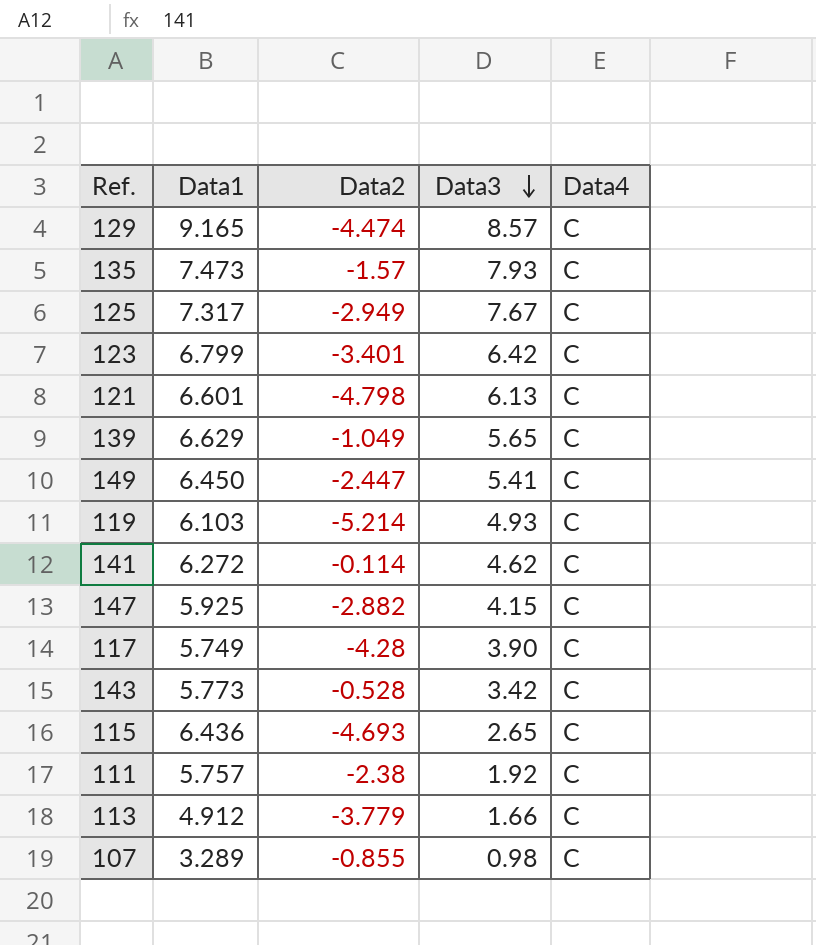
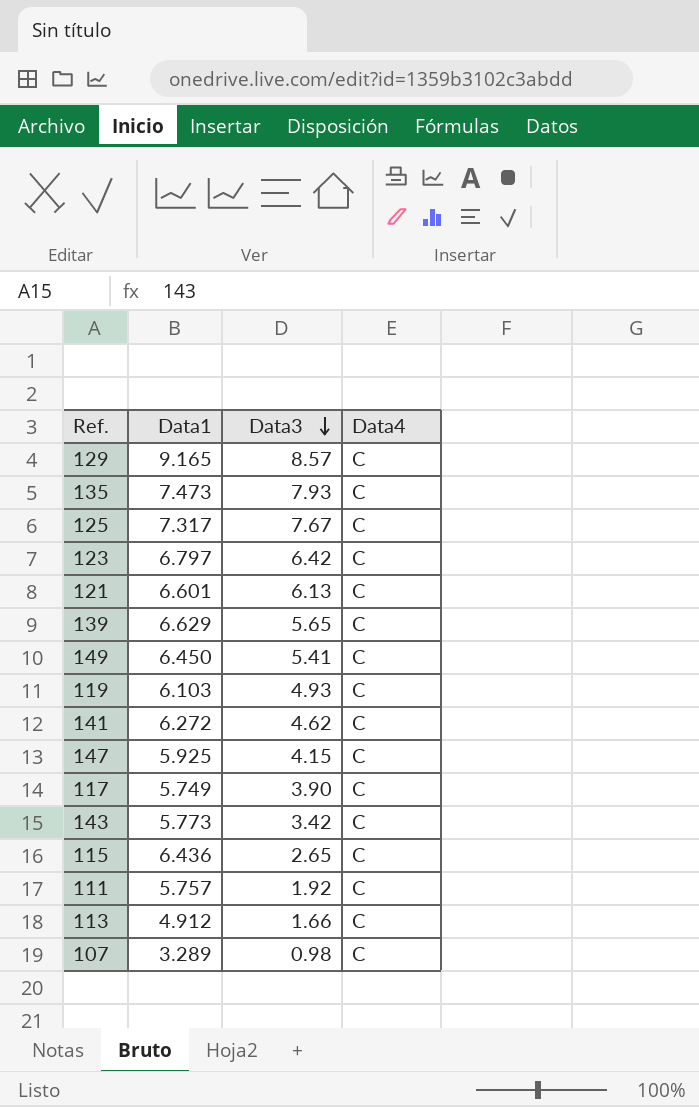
column Data2 | position: 3 -> none
123 | Data1: 6.799 -> 6.797

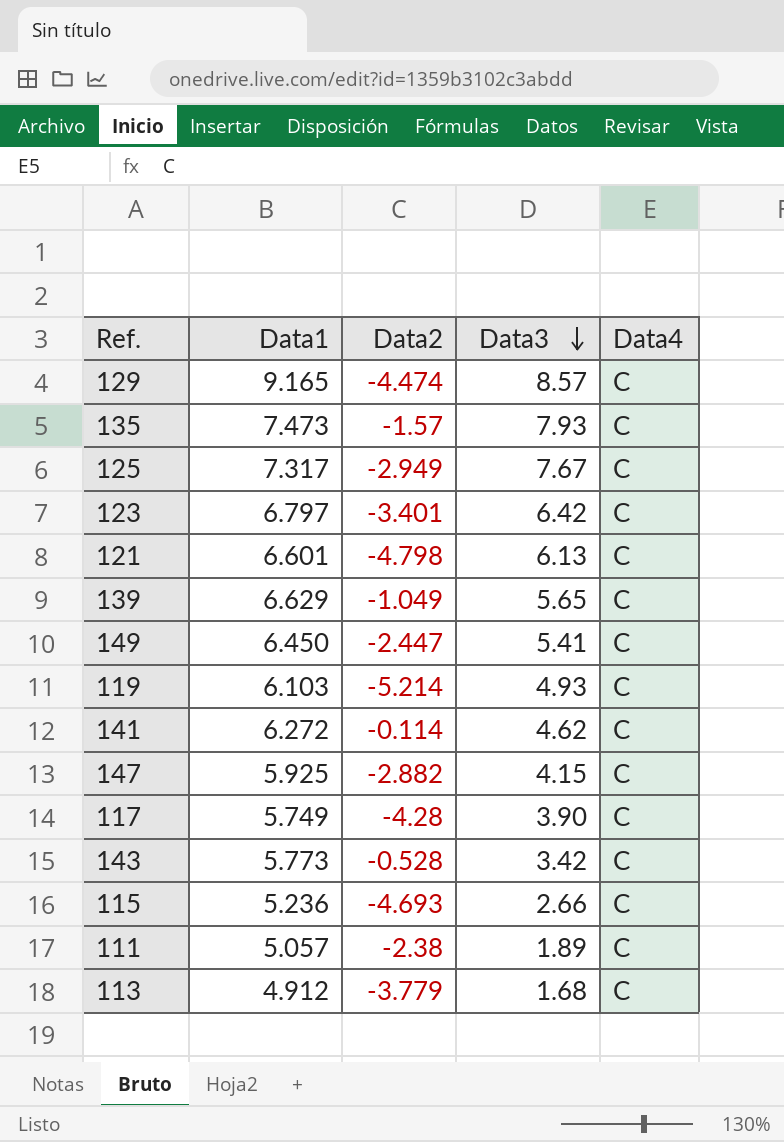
column Data2 | position: none -> 3
row 107: 3.289 | 0.98 | C -> none
115 | Data1: 6.436 -> 5.236
115 | Data3: 2.65 -> 2.66
111 | Data1: 5.757 -> 5.057
111 | Data3: 1.92 -> 1.89
113 | Data3: 1.66 -> 1.68

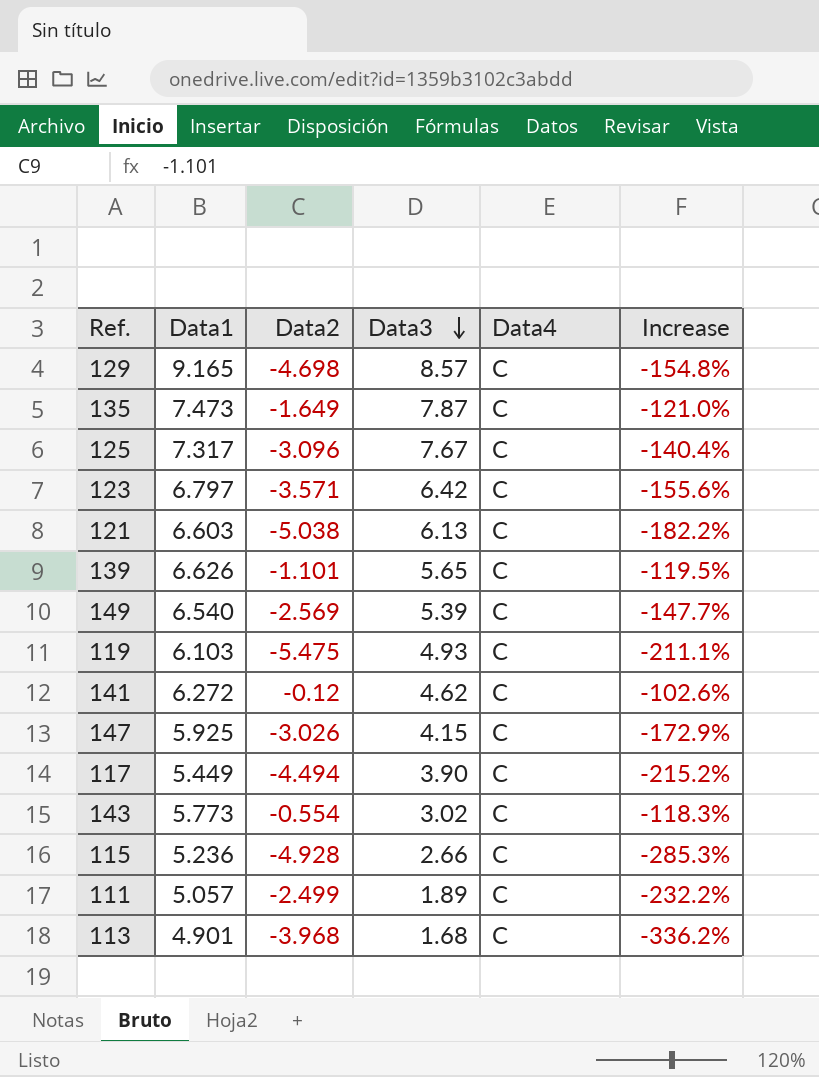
column Increase | formula: none -> ([Data2] - [Data3]) / [Data3]
129 | Data2: -4.474 -> -4.698
135 | Data2: -1.57 -> -1.649
135 | Data3: 7.93 -> 7.87
125 | Data2: -2.949 -> -3.096
123 | Data2: -3.401 -> -3.571
121 | Data1: 6.601 -> 6.603
121 | Data2: -4.798 -> -5.038
139 | Data1: 6.629 -> 6.626
139 | Data2: -1.049 -> -1.101
149 | Data1: 6.450 -> 6.540
149 | Data2: -2.447 -> -2.569
149 | Data3: 5.41 -> 5.39
119 | Data2: -5.214 -> -5.475
141 | Data2: -0.114 -> -0.12
147 | Data2: -2.882 -> -3.026
117 | Data1: 5.749 -> 5.449
117 | Data2: -4.28 -> -4.494
143 | Data2: -0.528 -> -0.554
143 | Data3: 3.42 -> 3.02
115 | Data2: -4.693 -> -4.928
111 | Data2: -2.38 -> -2.499
113 | Data1: 4.912 -> 4.901
113 | Data2: -3.779 -> -3.968

